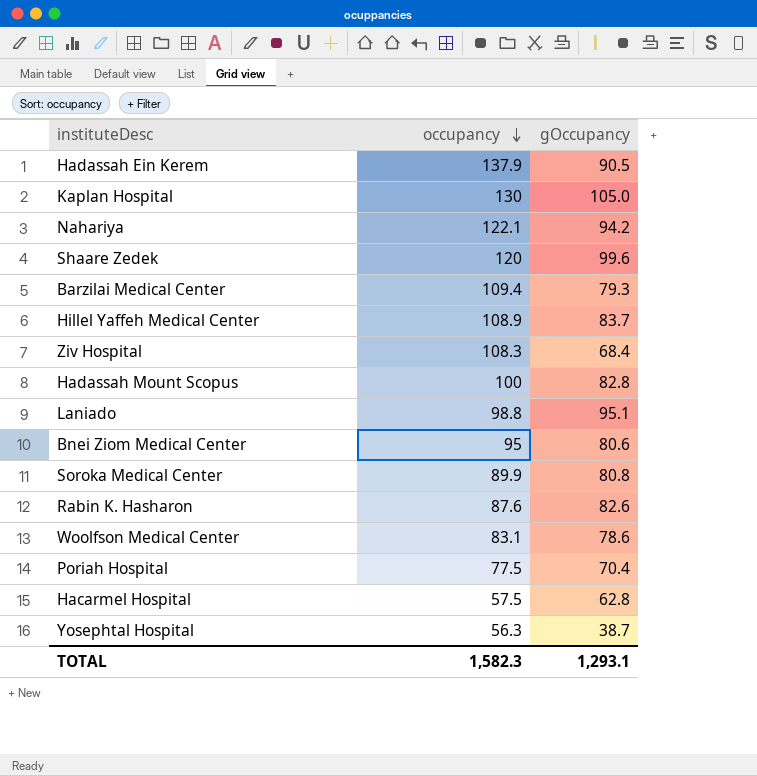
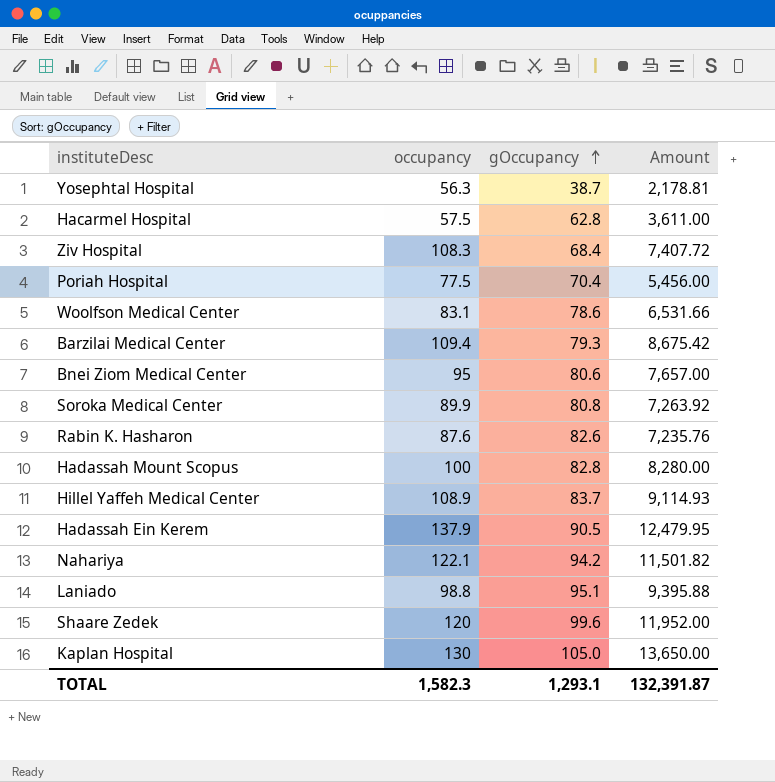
row order: occupancy descending -> gOccupancy ascending
column Amount | formula: none -> [occupancy] * [gOccupancy]

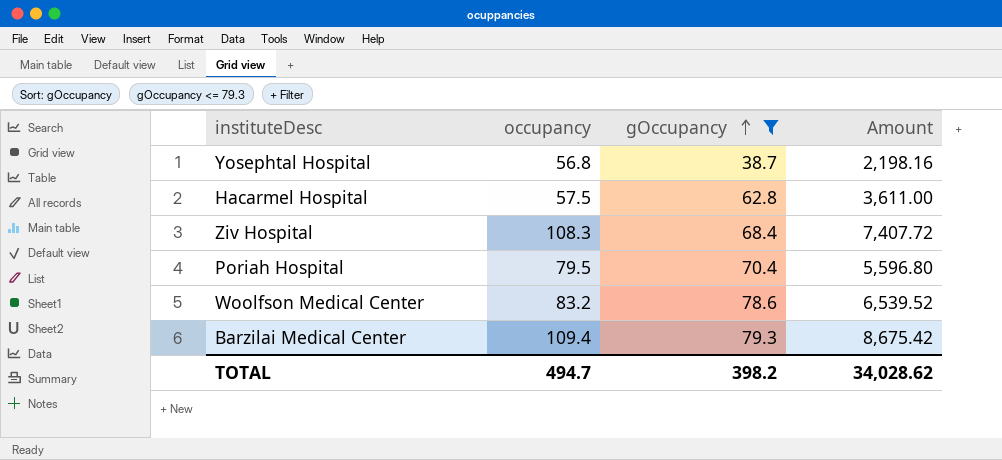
filter: none -> gOccupancy <= 79.3
Yosephtal Hospital | occupancy: 56.3 -> 56.8
Yosephtal Hospital | Amount: 2,178.81 -> 2,198.16
Poriah Hospital | occupancy: 77.5 -> 79.5
Poriah Hospital | Amount: 5,456.00 -> 5,596.80
Woolfson Medical Center | occupancy: 83.1 -> 83.2
Woolfson Medical Center | Amount: 6,531.66 -> 6,539.52
TOTAL | occupancy: 1,582.3 -> 494.7
TOTAL | gOccupancy: 1,293.1 -> 398.2
TOTAL | Amount: 132,391.87 -> 34,028.62

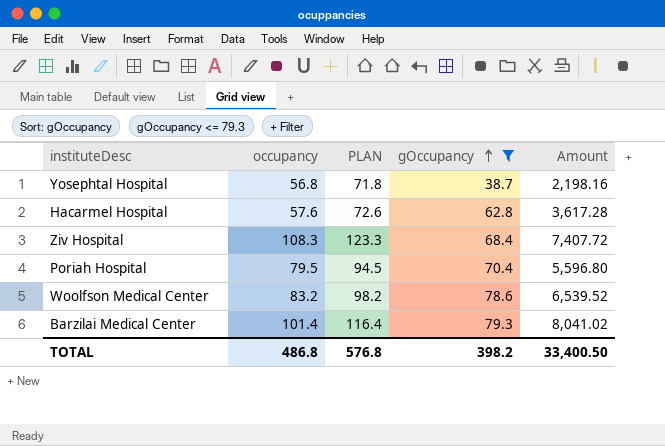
column PLAN | formula: none -> [occupancy] + 15
Hacarmel Hospital | occupancy: 57.5 -> 57.6
Hacarmel Hospital | Amount: 3,611.00 -> 3,617.28
Barzilai Medical Center | occupancy: 109.4 -> 101.4
Barzilai Medical Center | Amount: 8,675.42 -> 8,041.02
TOTAL | occupancy: 494.7 -> 486.8
TOTAL | Amount: 34,028.62 -> 33,400.50

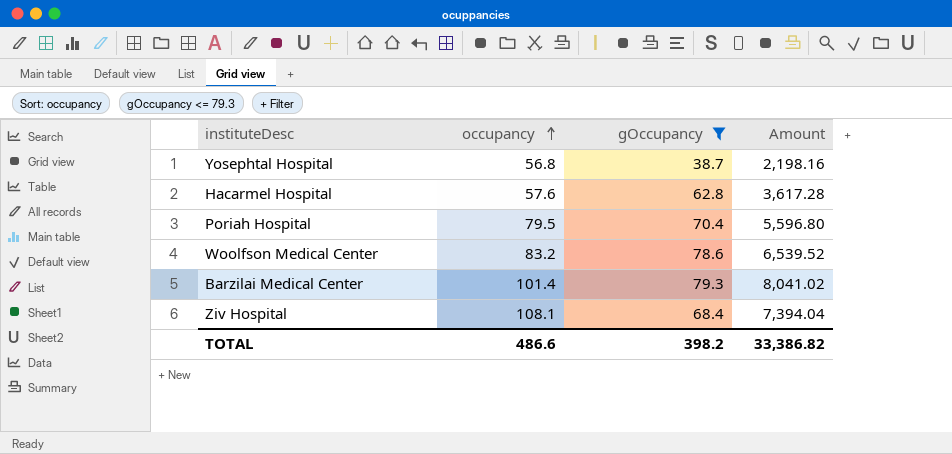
row order: gOccupancy ascending -> occupancy ascending
column PLAN | formula: [occupancy] + 15 -> none
Ziv Hospital | occupancy: 108.3 -> 108.1
Ziv Hospital | Amount: 7,407.72 -> 7,394.04
TOTAL | occupancy: 486.8 -> 486.6
TOTAL | Amount: 33,400.50 -> 33,386.82

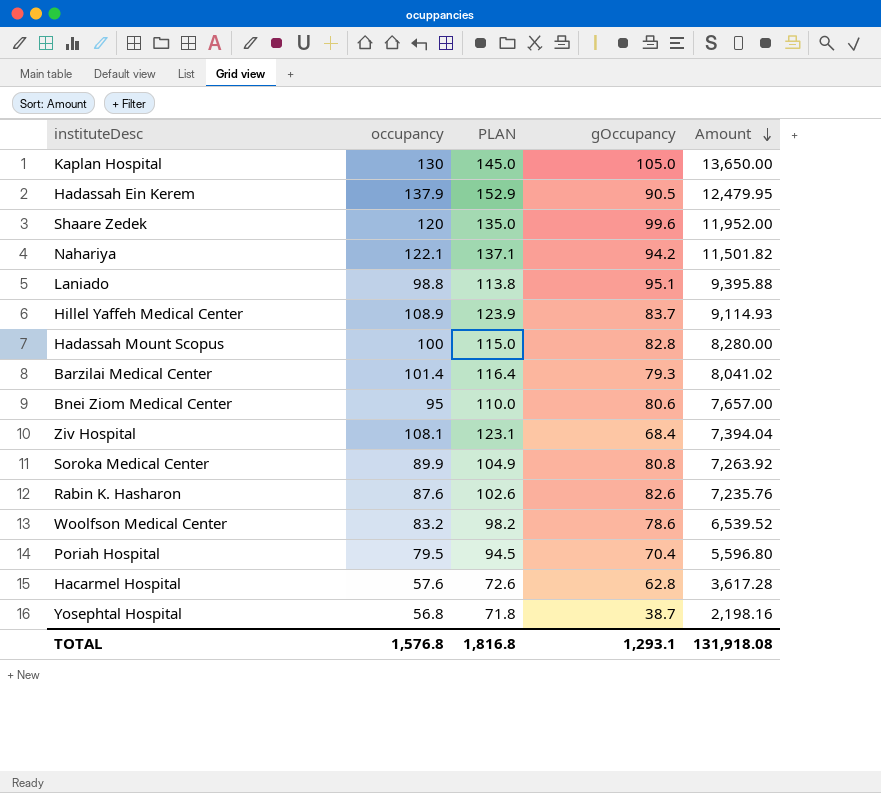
filter: gOccupancy <= 79.3 -> none
row order: occupancy ascending -> Amount descending
column PLAN | formula: none -> [occupancy] + 15
TOTAL | occupancy: 486.6 -> 1,576.8
TOTAL | gOccupancy: 398.2 -> 1,293.1
TOTAL | Amount: 33,386.82 -> 131,918.08

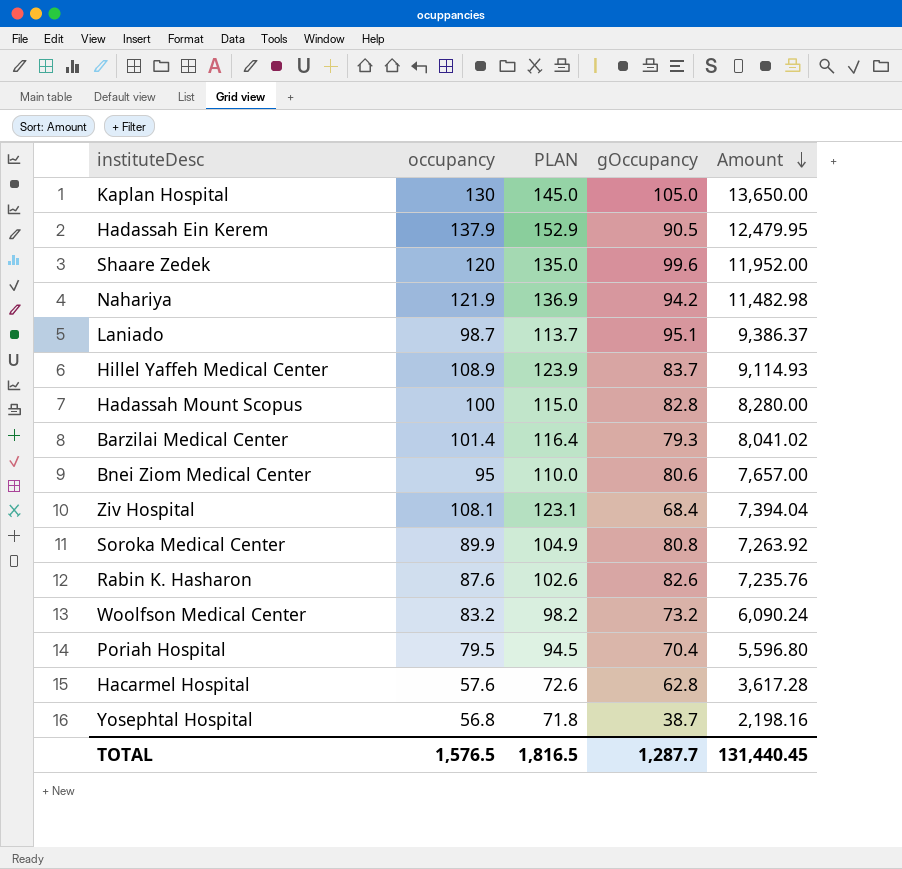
Nahariya | occupancy: 122.1 -> 121.9
Nahariya | PLAN: 137.1 -> 136.9
Nahariya | Amount: 11,501.82 -> 11,482.98
Laniado | occupancy: 98.8 -> 98.7
Laniado | PLAN: 113.8 -> 113.7
Laniado | Amount: 9,395.88 -> 9,386.37
Woolfson Medical Center | gOccupancy: 78.6 -> 73.2
Woolfson Medical Center | Amount: 6,539.52 -> 6,090.24
TOTAL | occupancy: 1,576.8 -> 1,576.5
TOTAL | PLAN: 1,816.8 -> 1,816.5
TOTAL | gOccupancy: 1,293.1 -> 1,287.7
TOTAL | Amount: 131,918.08 -> 131,440.45

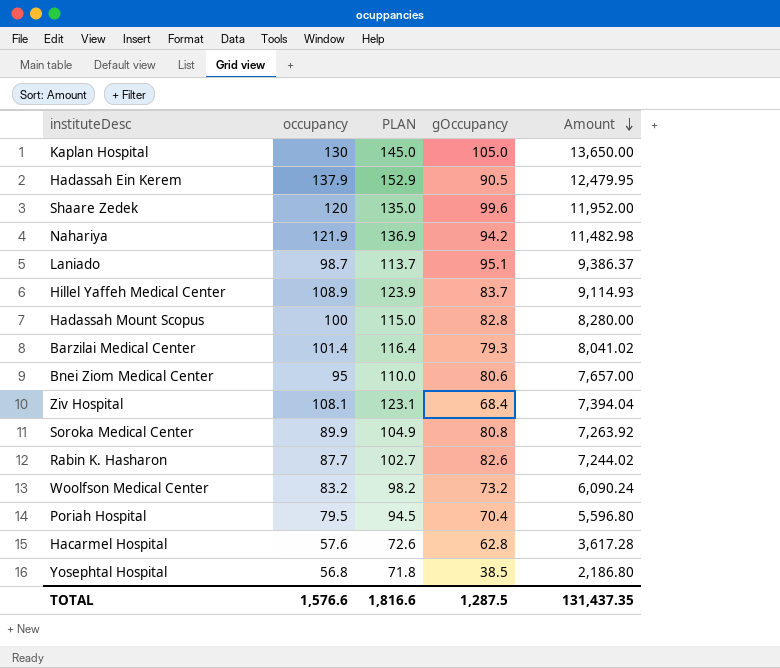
Rabin K. Hasharon | occupancy: 87.6 -> 87.7
Rabin K. Hasharon | PLAN: 102.6 -> 102.7
Rabin K. Hasharon | Amount: 7,235.76 -> 7,244.02
Yosephtal Hospital | gOccupancy: 38.7 -> 38.5
Yosephtal Hospital | Amount: 2,198.16 -> 2,186.80
TOTAL | occupancy: 1,576.5 -> 1,576.6
TOTAL | PLAN: 1,816.5 -> 1,816.6
TOTAL | gOccupancy: 1,287.7 -> 1,287.5
TOTAL | Amount: 131,440.45 -> 131,437.35

